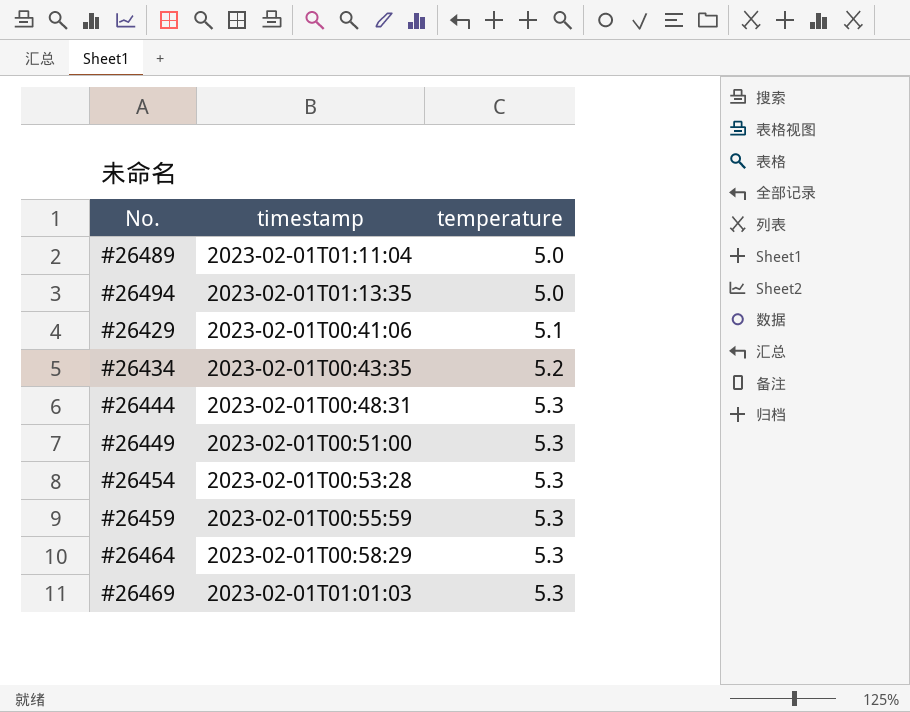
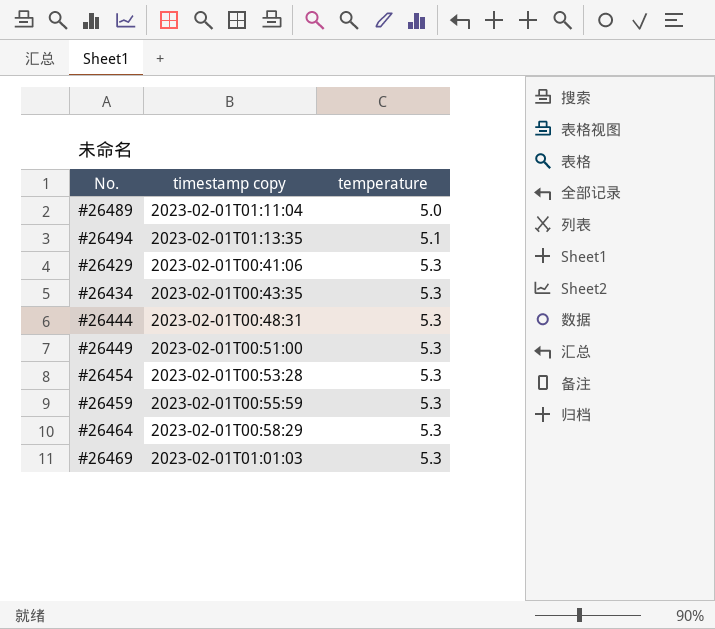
column name: timestamp -> timestamp copy
#26494 | temperature: 5.0 -> 5.1
#26429 | temperature: 5.1 -> 5.3
#26434 | temperature: 5.2 -> 5.3

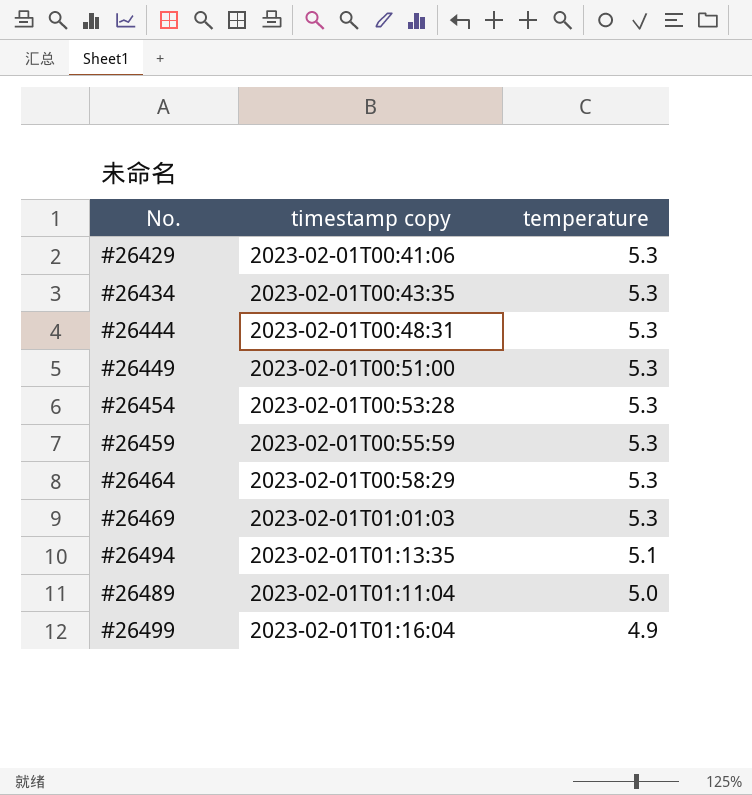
row order: temperature ascending -> temperature descending
row #26499: none -> 2023-02-01T01:16:04 | 4.9

